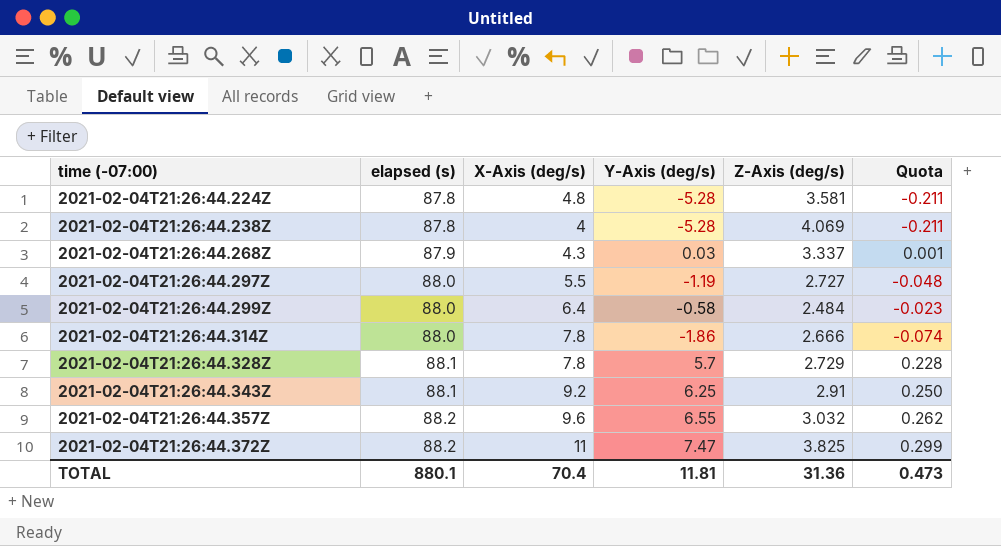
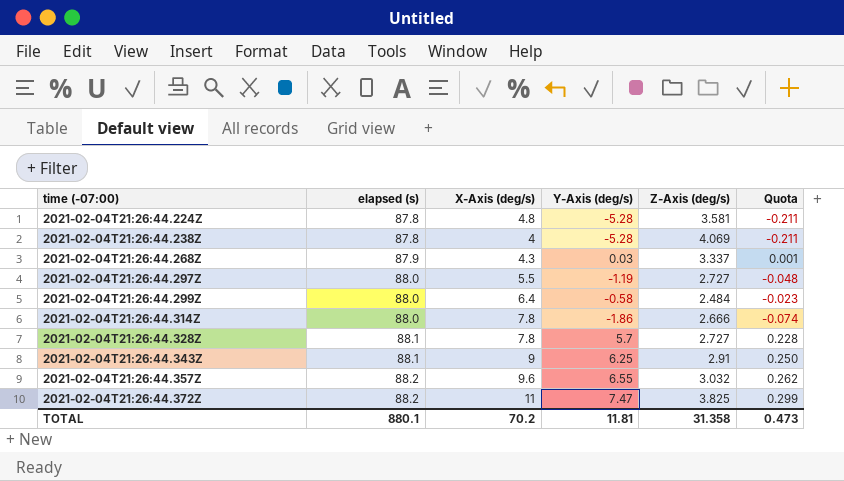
2021-02-04T21:26:44.328Z | Z-Axis (deg/s): 2.729 -> 2.727
2021-02-04T21:26:44.343Z | X-Axis (deg/s): 9.2 -> 9
TOTAL | X-Axis (deg/s): 70.4 -> 70.2
TOTAL | Z-Axis (deg/s): 31.36 -> 31.358

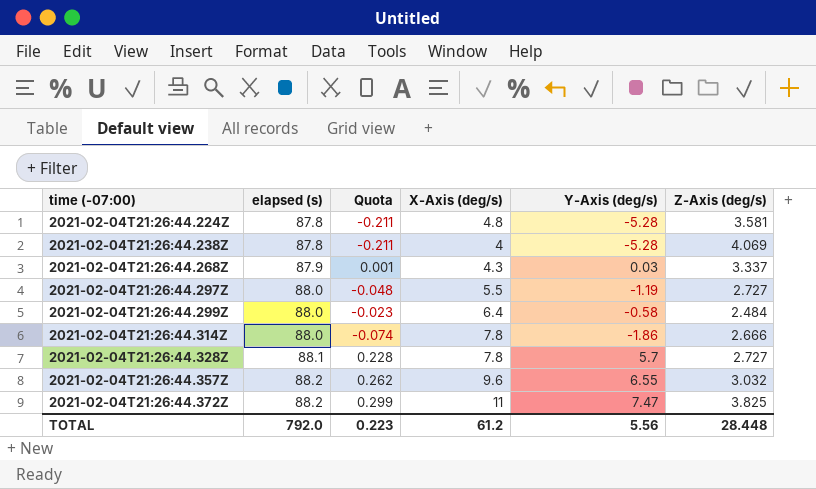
column Quota | position: 6 -> 3
row 2021-02-04T21:26:44.343Z: 88.1 | 9 | 6.25 | 2.91 | 0.250 -> none
TOTAL | elapsed (s): 880.1 -> 792.0
TOTAL | Quota: 0.473 -> 0.223
TOTAL | X-Axis (deg/s): 70.2 -> 61.2
TOTAL | Y-Axis (deg/s): 11.81 -> 5.56
TOTAL | Z-Axis (deg/s): 31.358 -> 28.448

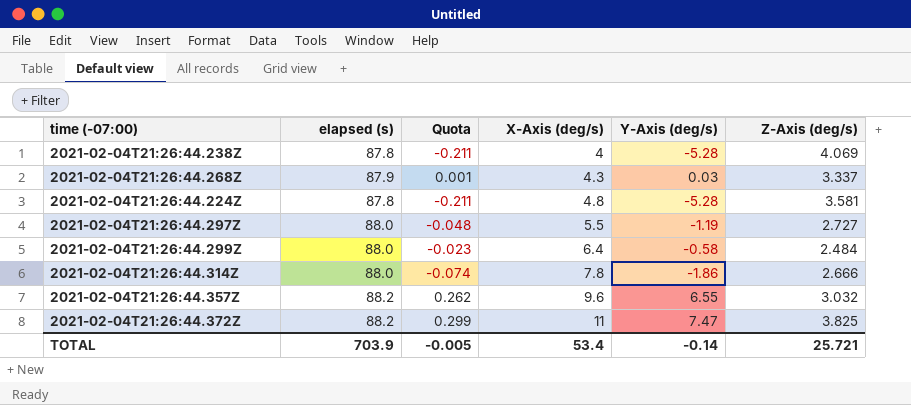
row order: time (-07:00) ascending -> X-Axis (deg/s) ascending
row 2021-02-04T21:26:44.328Z: 88.1 | 0.228 | 7.8 | 5.7 | 2.727 -> none
TOTAL | elapsed (s): 792.0 -> 703.9
TOTAL | Quota: 0.223 -> -0.005
TOTAL | X-Axis (deg/s): 61.2 -> 53.4
TOTAL | Y-Axis (deg/s): 5.56 -> -0.14
TOTAL | Z-Axis (deg/s): 28.448 -> 25.721

